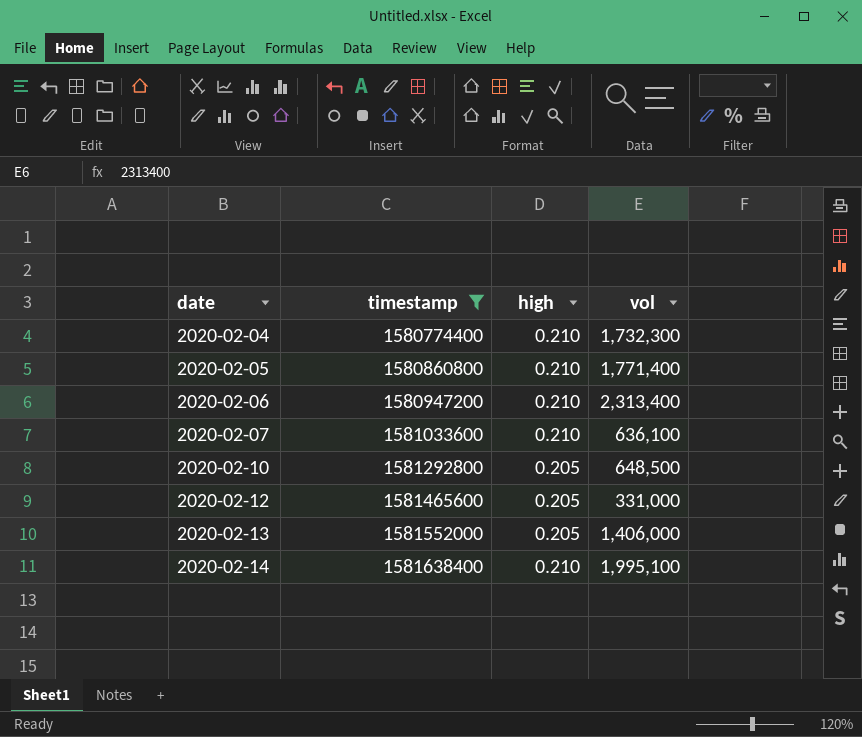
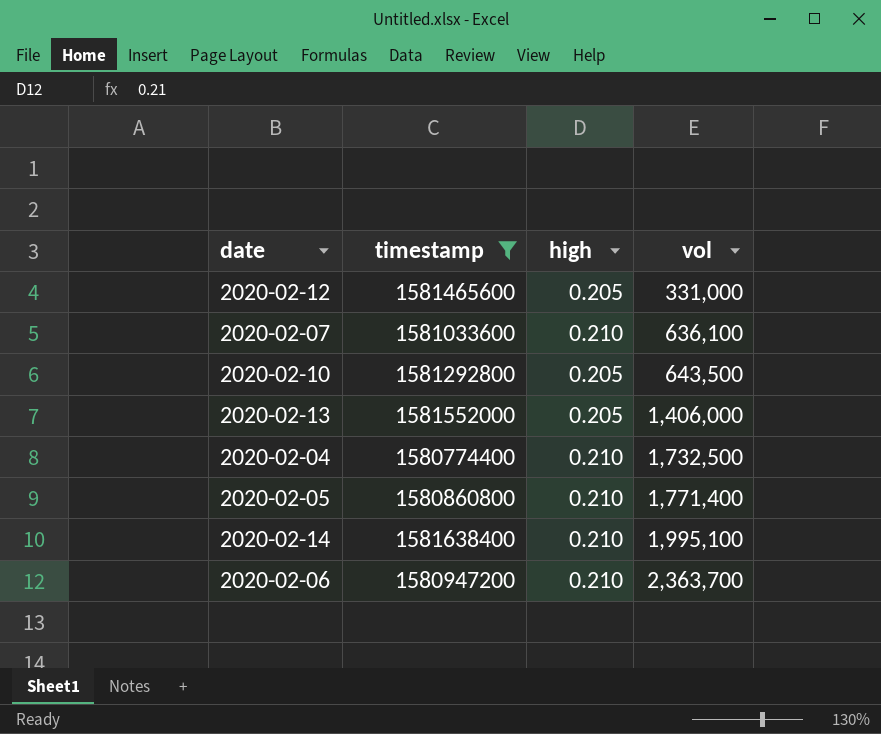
row order: date ascending -> vol ascending
2020-02-10 | vol: 648,500 -> 643,500
2020-02-04 | vol: 1,732,300 -> 1,732,500
2020-02-06 | vol: 2,313,400 -> 2,363,700

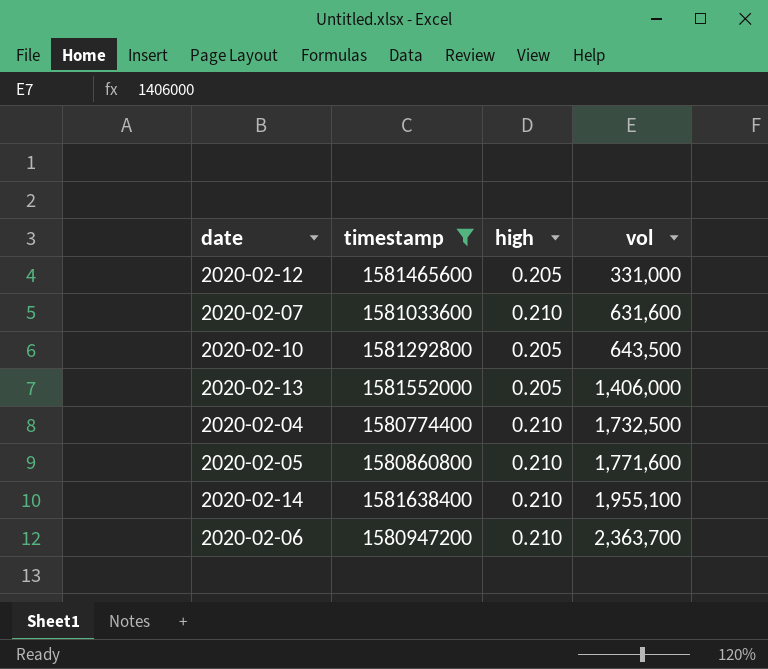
2020-02-07 | vol: 636,100 -> 631,600
2020-02-05 | vol: 1,771,400 -> 1,771,600
2020-02-14 | vol: 1,995,100 -> 1,955,100

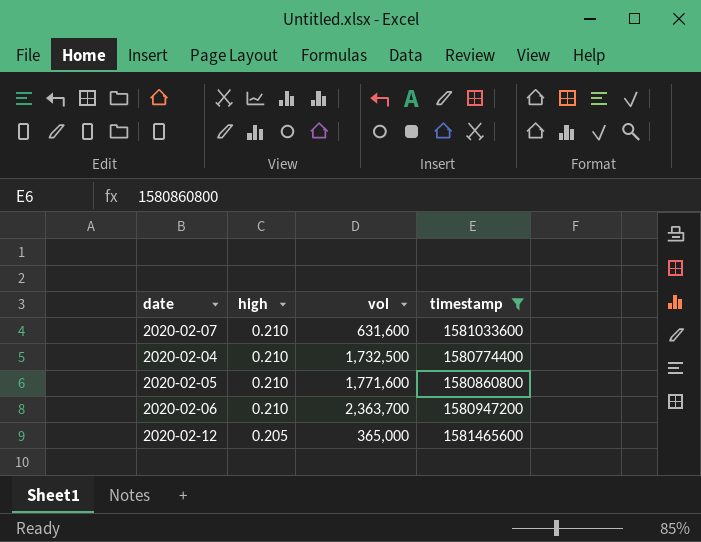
row order: vol ascending -> high descending
column timestamp | position: 2 -> 4
row 2020-02-10: 1581292800 | 0.205 | 643,500 -> none
row 2020-02-13: 1581552000 | 0.205 | 1,406,000 -> none
row 2020-02-14: 1581638400 | 0.210 | 1,955,100 -> none
2020-02-12 | vol: 331,000 -> 365,000

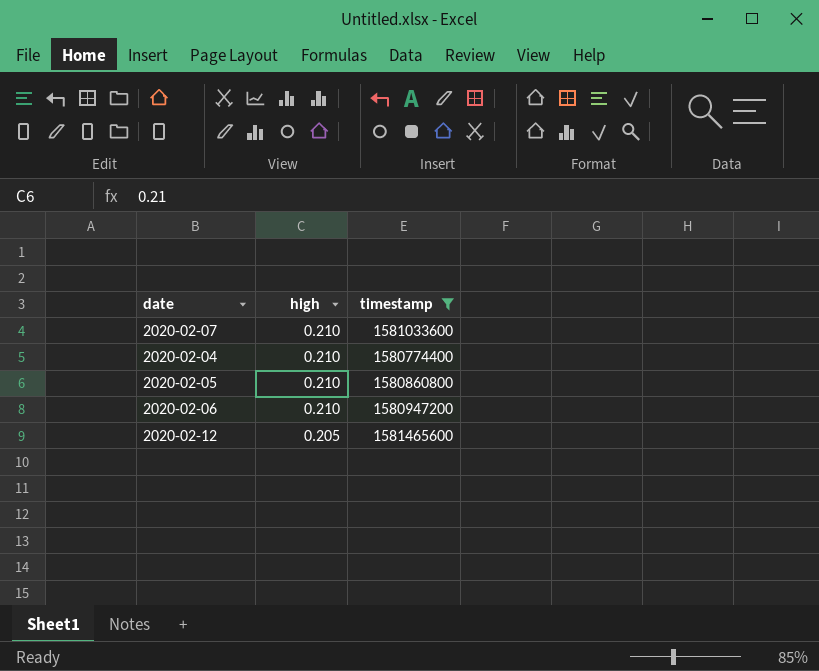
column vol | position: 3 -> none

